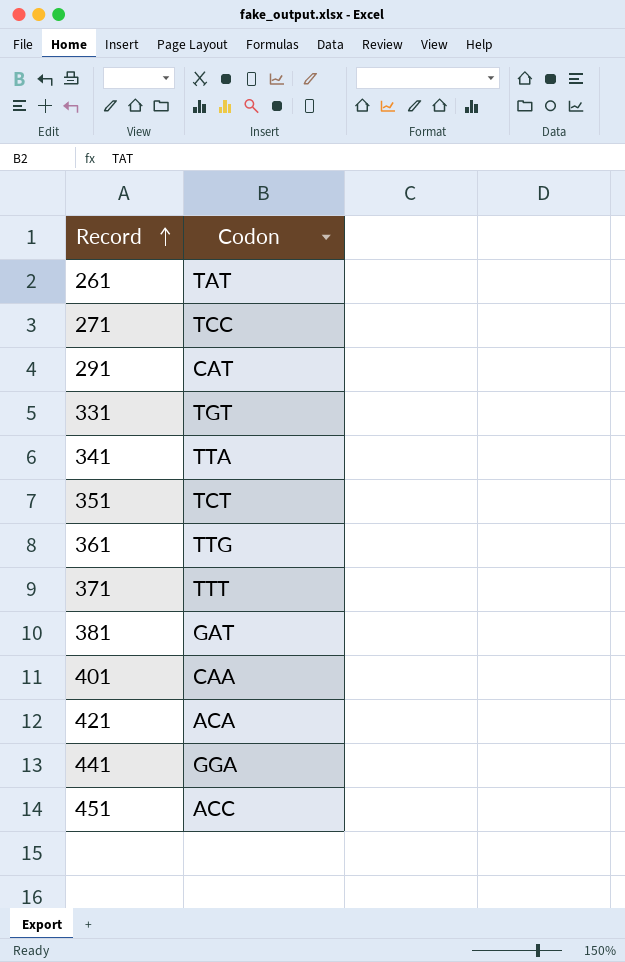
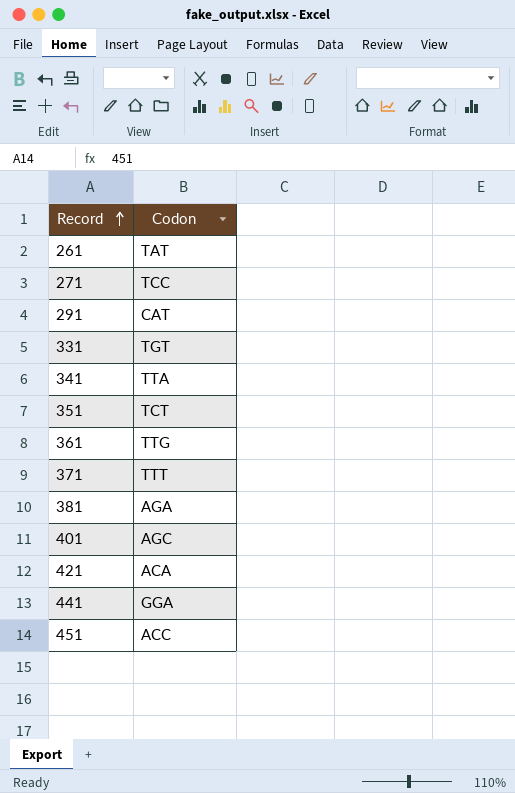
381 | Codon: GAT -> AGA
401 | Codon: CAA -> AGC

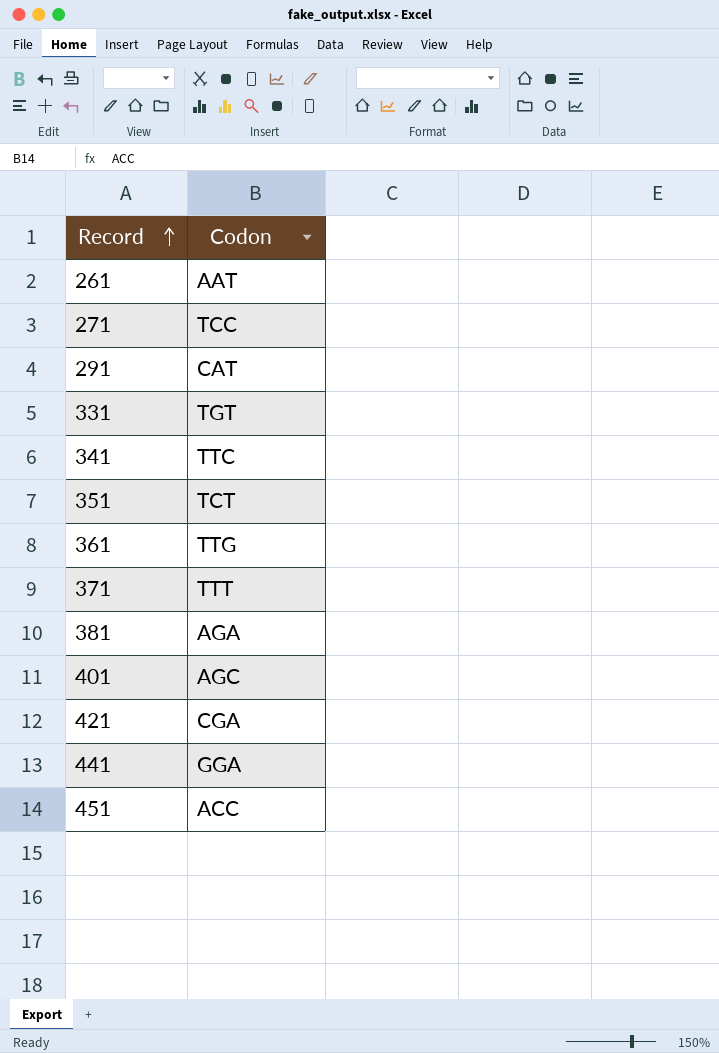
261 | Codon: TAT -> AAT
341 | Codon: TTA -> TTC
421 | Codon: ACA -> CGA

